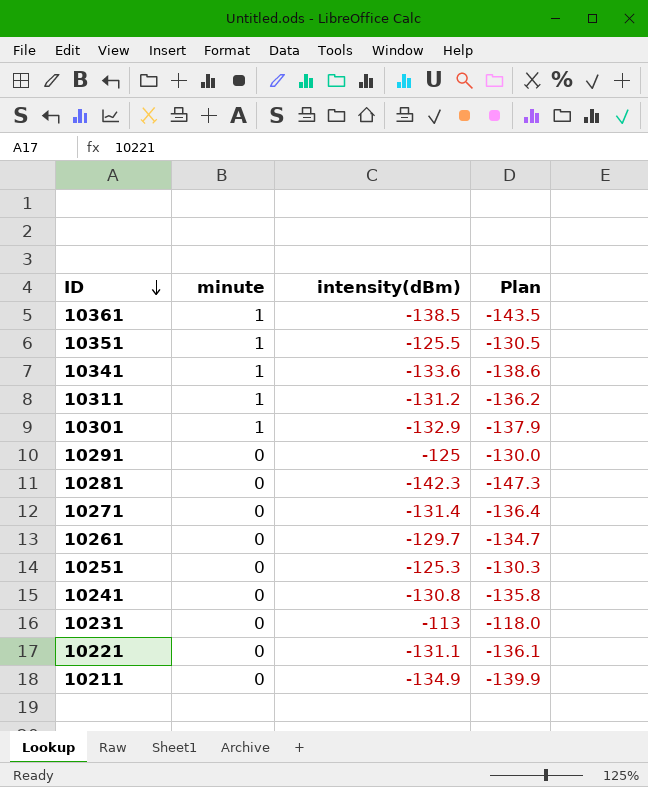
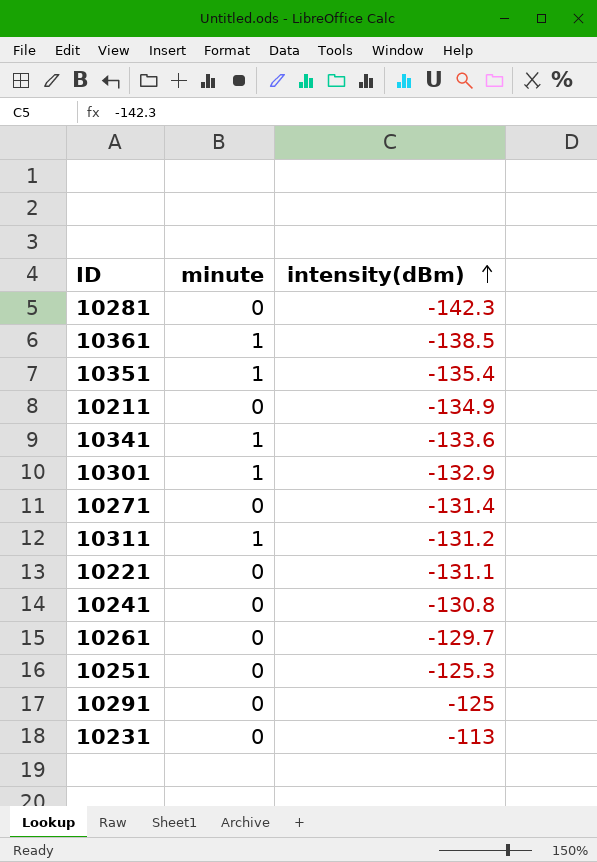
row order: ID descending -> intensity(dBm) ascending
column Plan | formula: [intensity(dBm)] - 5 -> none
10351 | intensity(dBm): -125.5 -> -135.4

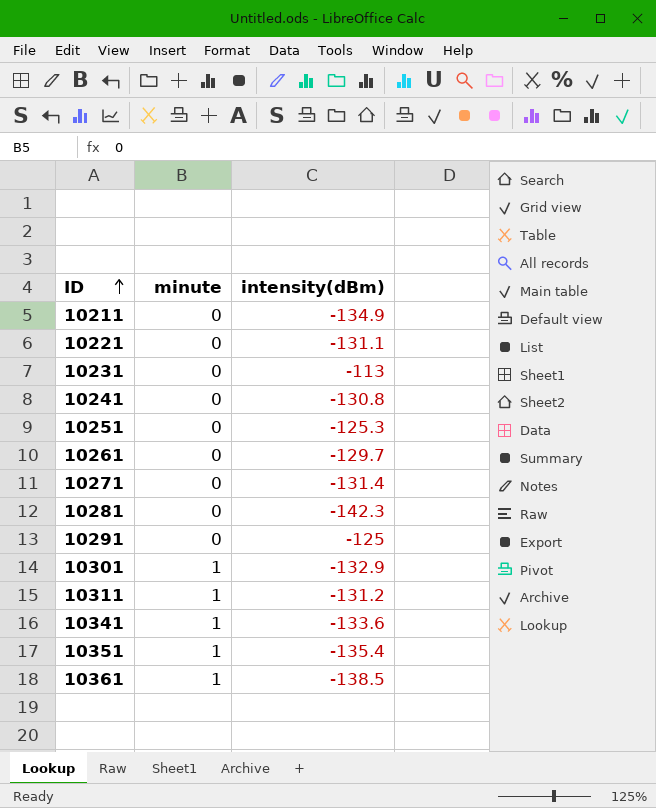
row order: intensity(dBm) ascending -> ID ascending

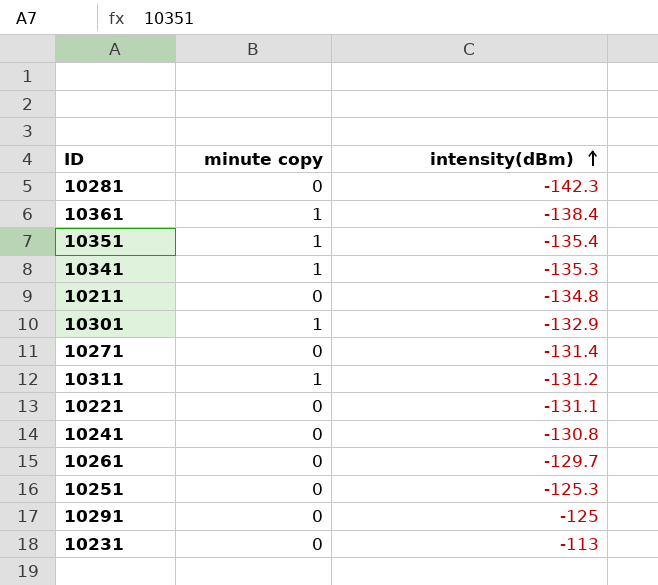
row order: ID ascending -> intensity(dBm) ascending
column name: minute -> minute copy
10361 | intensity(dBm): -138.5 -> -138.4
10341 | intensity(dBm): -133.6 -> -135.3
10211 | intensity(dBm): -134.9 -> -134.8

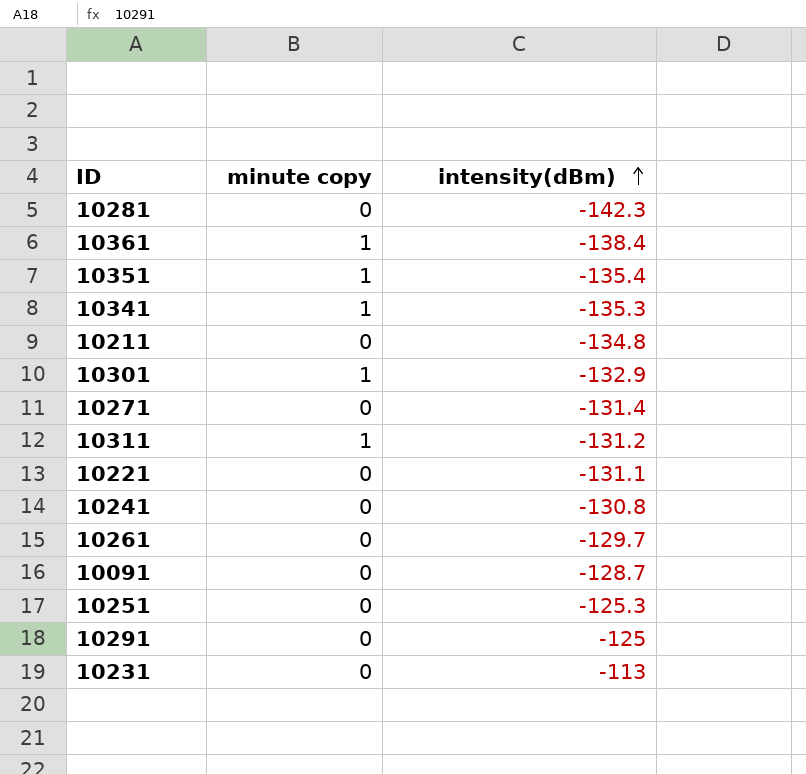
row 10091: none -> 0 | -128.7

